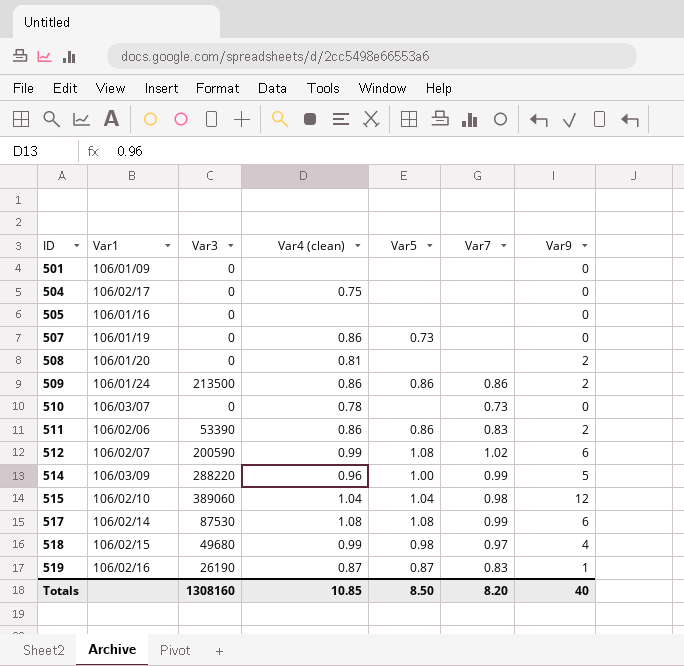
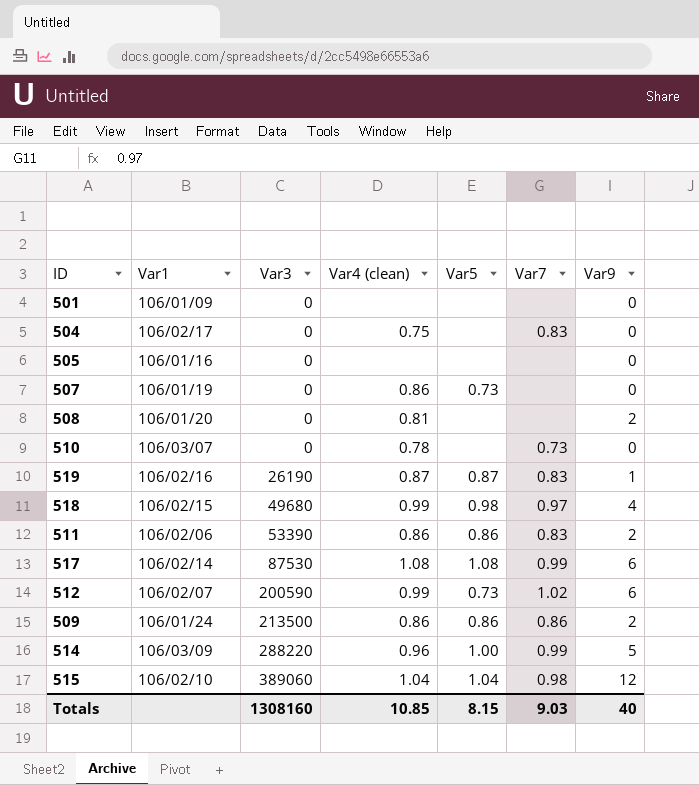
row order: ID ascending -> Var3 ascending
504 | Var7: none -> 0.83
512 | Var5: 1.08 -> 0.73
Totals | Var5: 8.50 -> 8.15
Totals | Var7: 8.20 -> 9.03

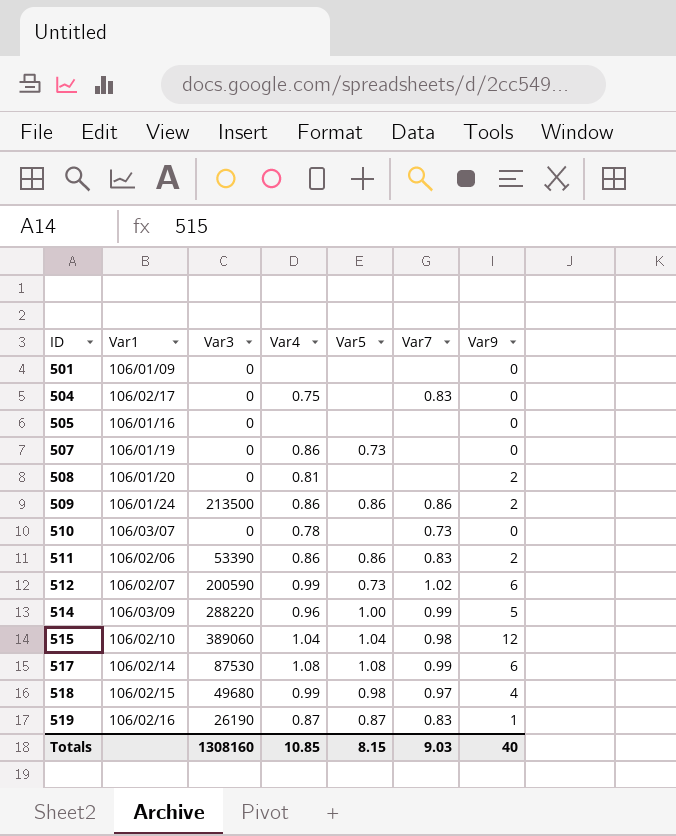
row order: Var3 ascending -> ID ascending
column name: Var4 (clean) -> Var4

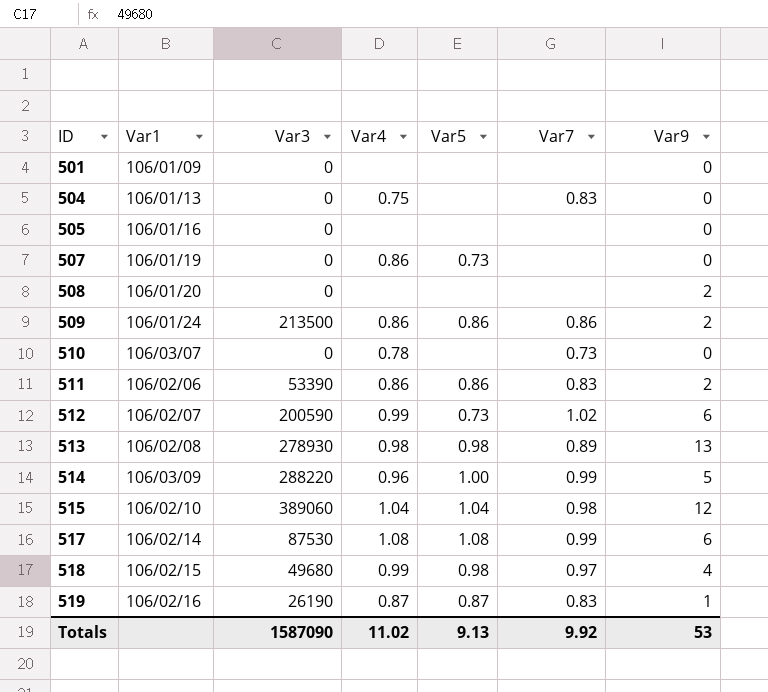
504 | Var1: 106/02/17 -> 106/01/13
508 | Var4: 0.81 -> none
row 513: none -> 106/02/08 | 278930 | 0.98 | 0.98 | 0.89 | 13
Totals | Var3: 1308160 -> 1587090
Totals | Var4: 10.85 -> 11.02
Totals | Var5: 8.15 -> 9.13
Totals | Var7: 9.03 -> 9.92
Totals | Var9: 40 -> 53

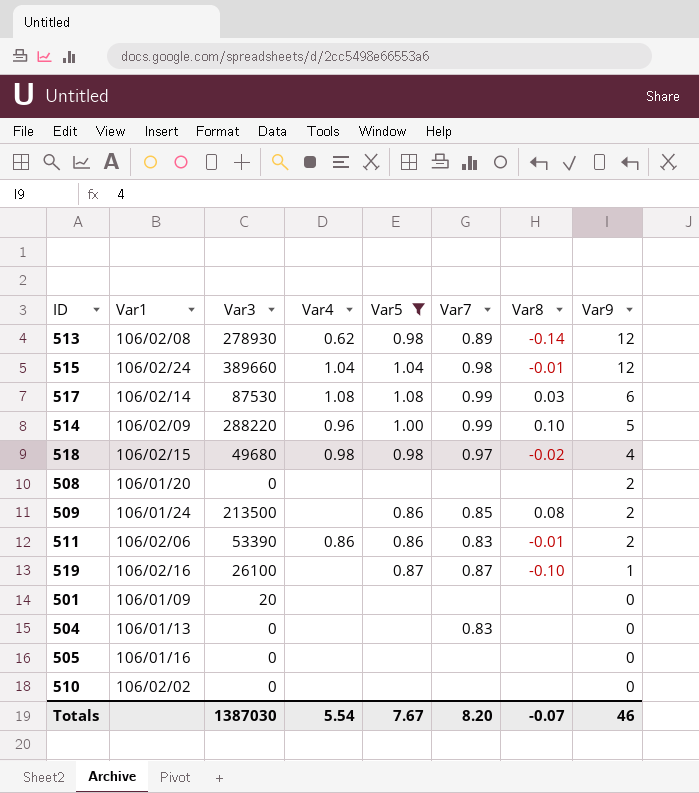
filter: none -> Var5 != 0.73
row order: ID ascending -> Var9 descending
column Var8 | position: none -> 7
513 | Var4: 0.98 -> 0.62
513 | Var9: 13 -> 12
515 | Var1: 106/02/10 -> 106/02/24
515 | Var3: 389060 -> 389660
514 | Var1: 106/03/09 -> 106/02/09
518 | Var4: 0.99 -> 0.98
509 | Var4: 0.86 -> none
509 | Var7: 0.86 -> 0.85
519 | Var3: 26190 -> 26100
519 | Var4: 0.87 -> none
519 | Var7: 0.83 -> 0.87
501 | Var3: 0 -> 20
504 | Var4: 0.75 -> none
510 | Var1: 106/03/07 -> 106/02/02
510 | Var4: 0.78 -> none
510 | Var7: 0.73 -> none
Totals | Var3: 1587090 -> 1387030
Totals | Var4: 11.02 -> 5.54
Totals | Var5: 9.13 -> 7.67
Totals | Var7: 9.92 -> 8.20
Totals | Var9: 53 -> 46

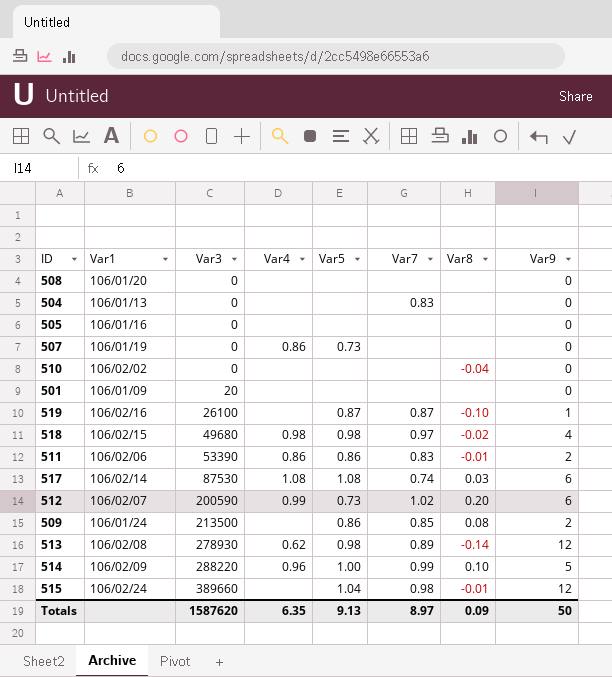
filter: Var5 != 0.73 -> none
row order: Var9 descending -> Var3 ascending
508 | Var9: 2 -> 0
510 | Var8: none -> -0.04
517 | Var7: 0.99 -> 0.74
515 | Var4: 1.04 -> none
Totals | Var3: 1387030 -> 1587620
Totals | Var4: 5.54 -> 6.35
Totals | Var5: 7.67 -> 9.13
Totals | Var7: 8.20 -> 8.97
Totals | Var8: -0.07 -> 0.09
Totals | Var9: 46 -> 50

